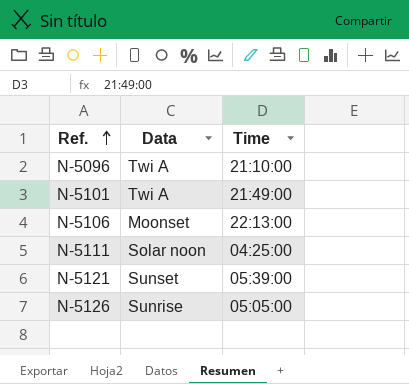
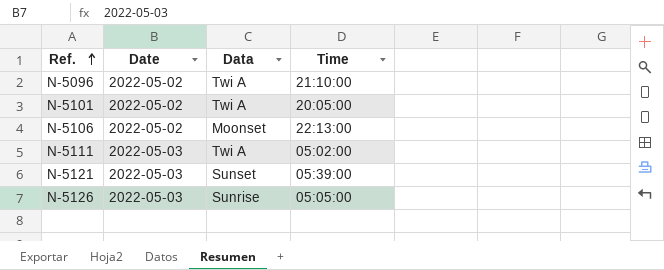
column Date | position: none -> 2
N-5101 | Time: 21:49:00 -> 20:05:00
N-5111 | Data: Solar noon -> Twi A
N-5111 | Time: 04:25:00 -> 05:02:00

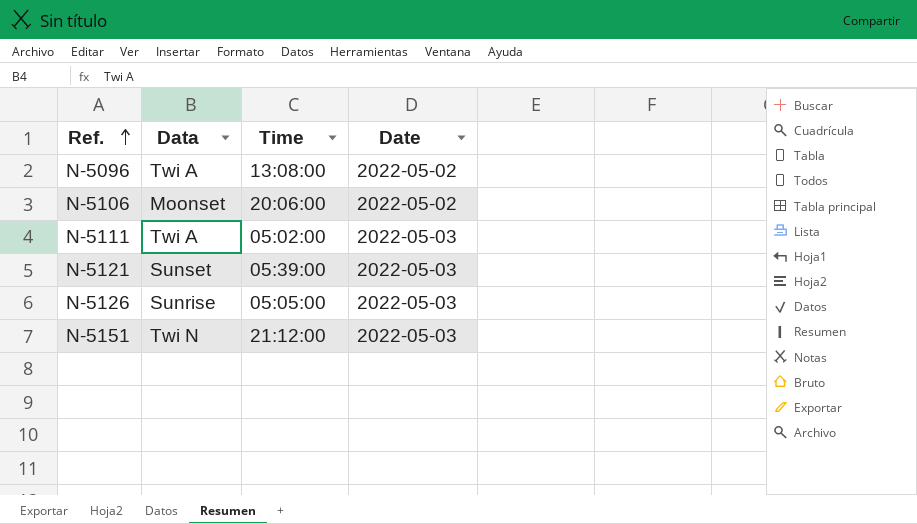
column Date | position: 2 -> 4
row N-5101: 2022-05-02 | Twi A | 20:05:00 -> none
N-5096 | Time: 21:10:00 -> 13:08:00
N-5106 | Time: 22:13:00 -> 20:06:00
row N-5151: none -> Twi N | 21:12:00 | 2022-05-03

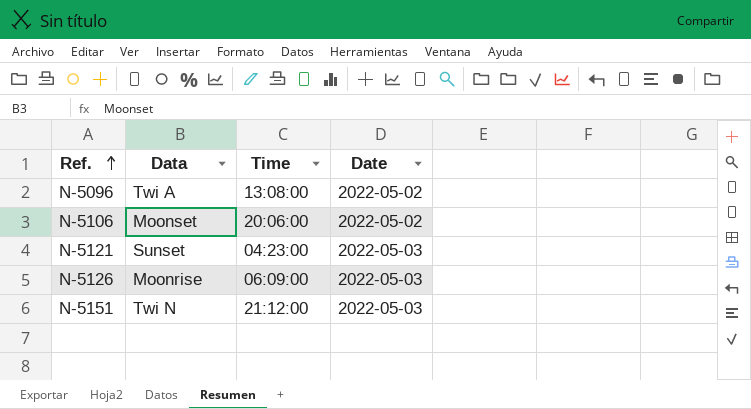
row N-5111: Twi A | 05:02:00 | 2022-05-03 -> none
N-5121 | Time: 05:39:00 -> 04:23:00
N-5126 | Data: Sunrise -> Moonrise
N-5126 | Time: 05:05:00 -> 06:09:00

